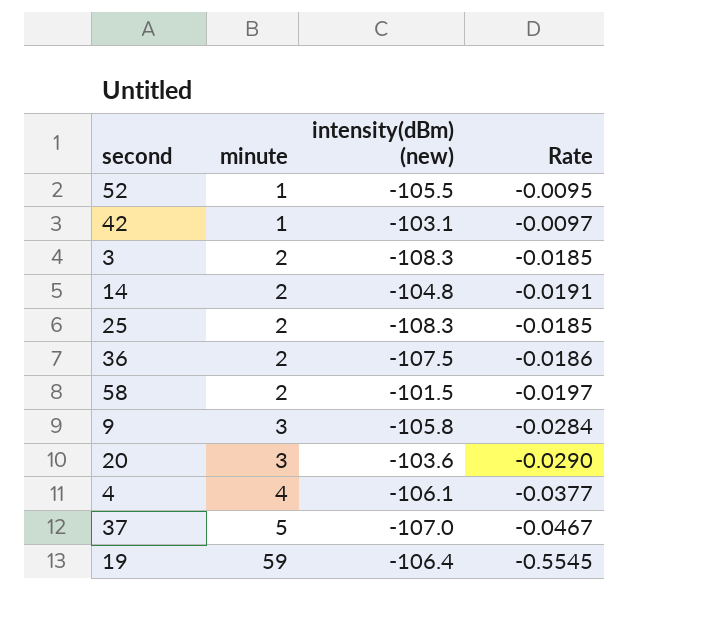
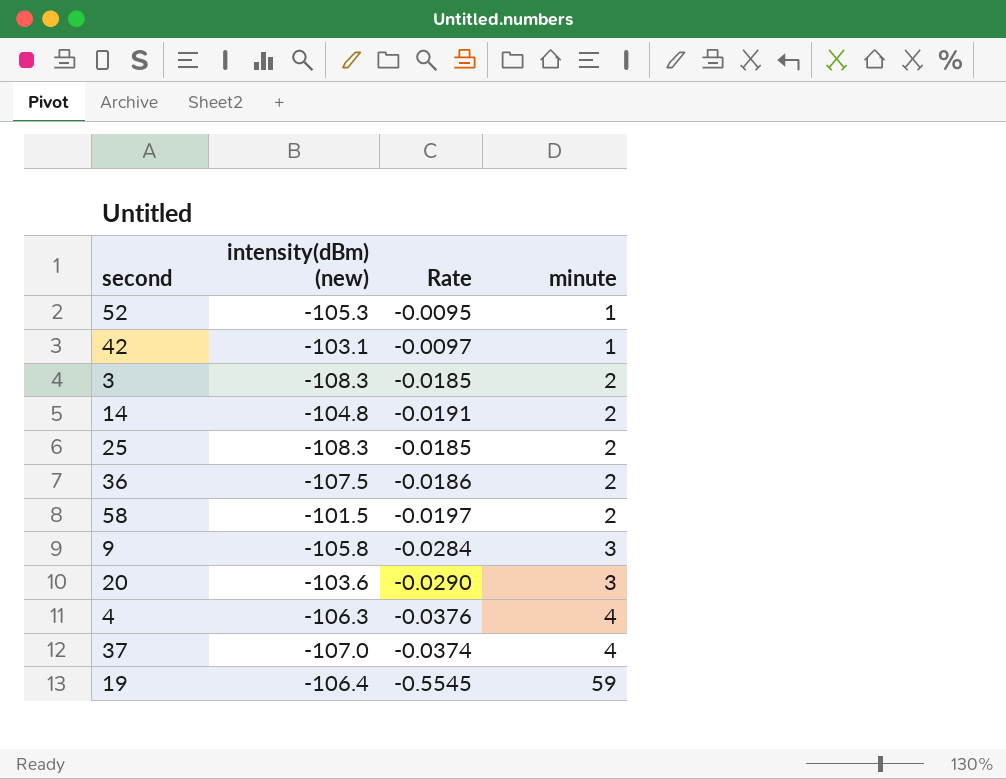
column minute | position: 2 -> 4
52 | intensity(dBm) (new): -105.5 -> -105.3
4 | intensity(dBm) (new): -106.1 -> -106.3
4 | Rate: -0.0377 -> -0.0376
37 | Rate: -0.0467 -> -0.0374
37 | minute: 5 -> 4

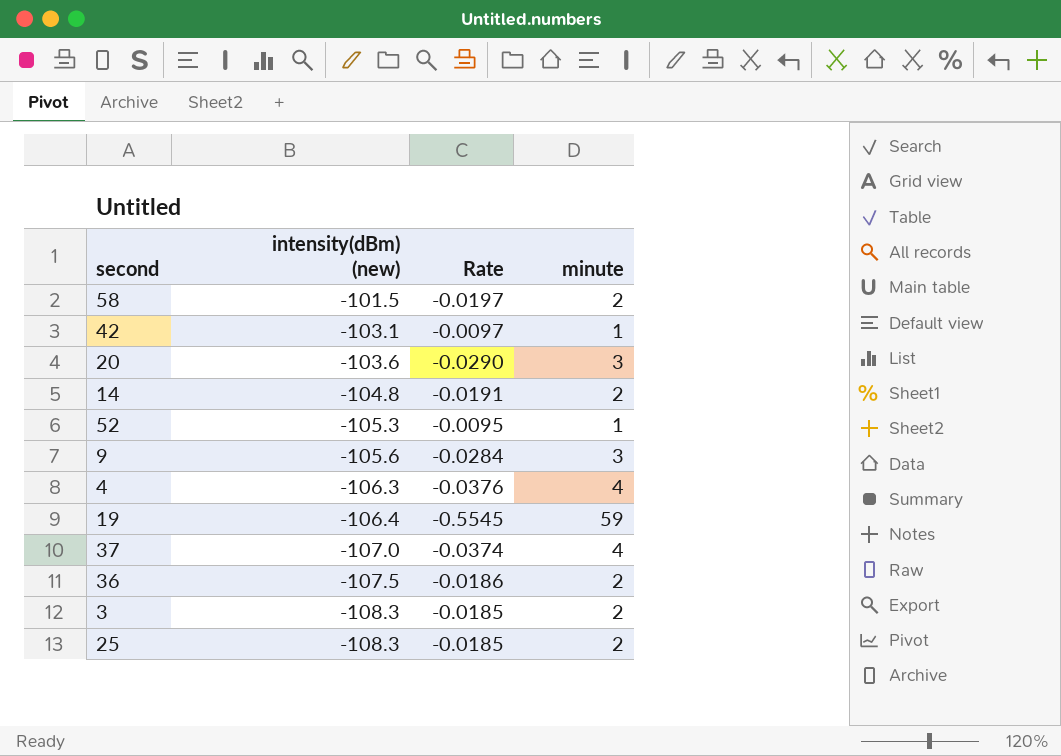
row order: minute ascending -> intensity(dBm) (new) descending
9 | intensity(dBm) (new): -105.8 -> -105.6

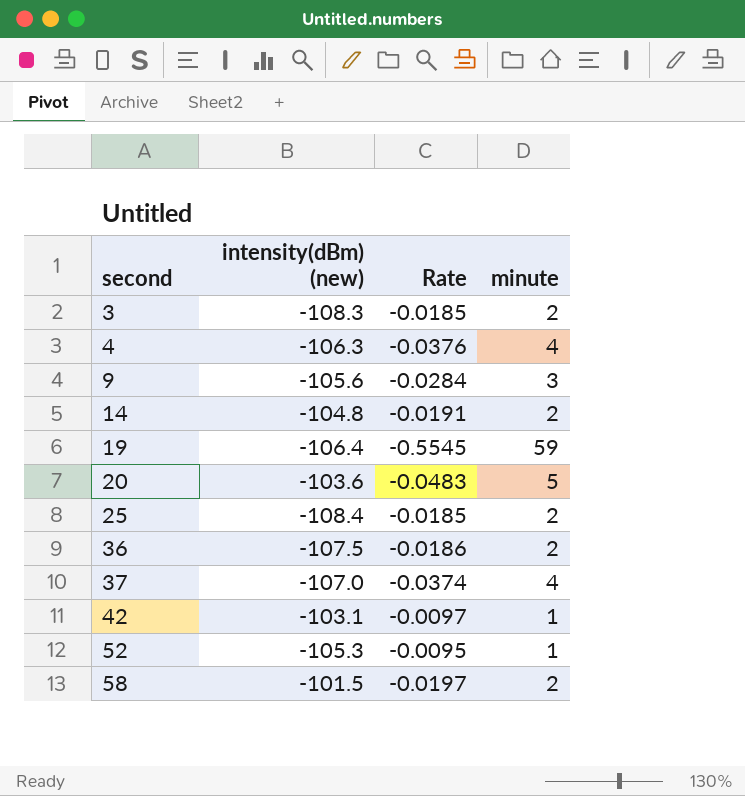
row order: intensity(dBm) (new) descending -> second ascending
20 | Rate: -0.0290 -> -0.0483
20 | minute: 3 -> 5
25 | intensity(dBm) (new): -108.3 -> -108.4

